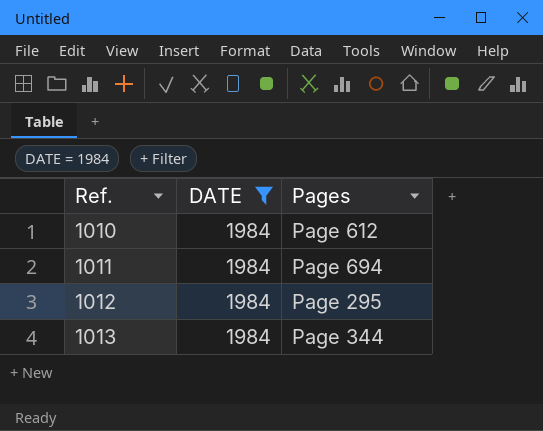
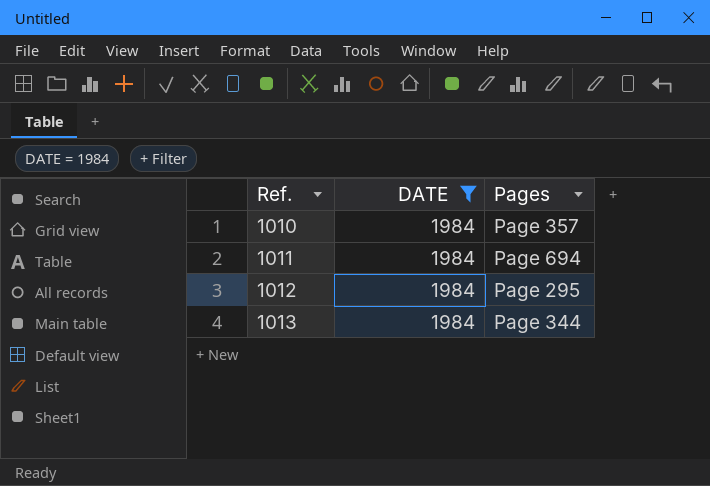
1010 | Pages: Page 612 -> Page 357

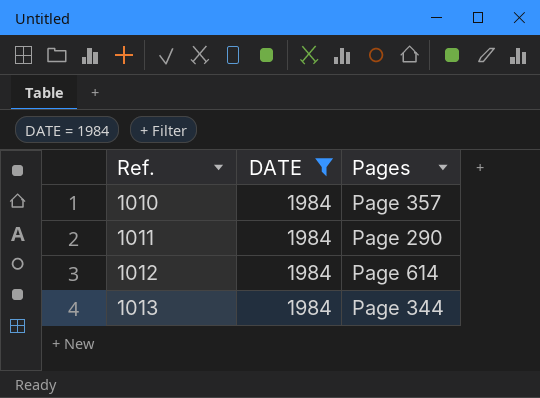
1011 | Pages: Page 694 -> Page 290
1012 | Pages: Page 295 -> Page 614

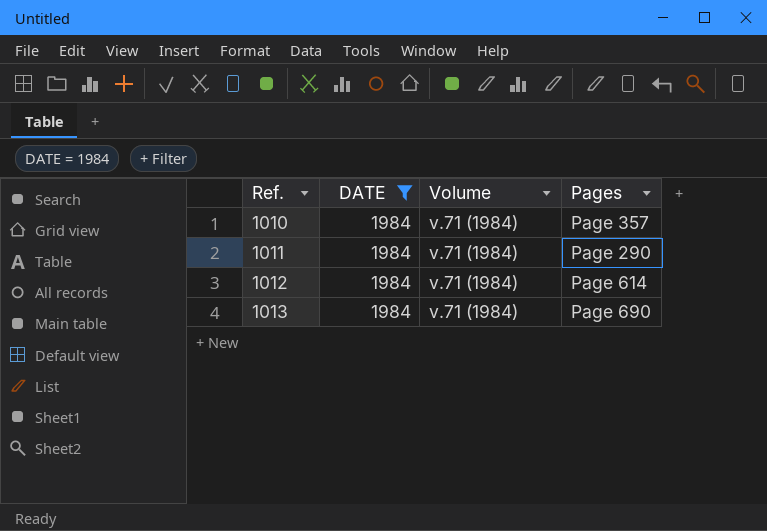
column Volume | position: none -> 3
1013 | Pages: Page 344 -> Page 690

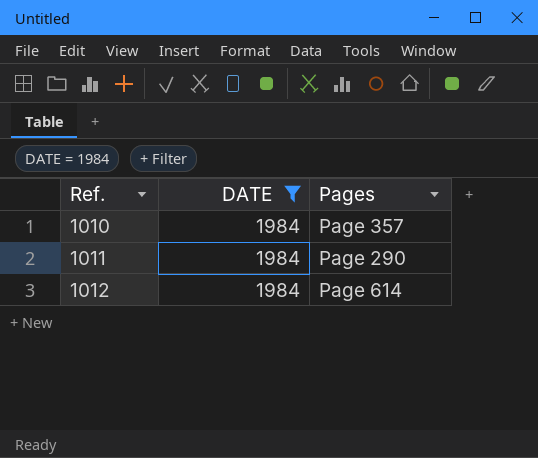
column Volume | position: 3 -> none
row 1013: 1984 | v.71 (1984) | Page 690 -> none

